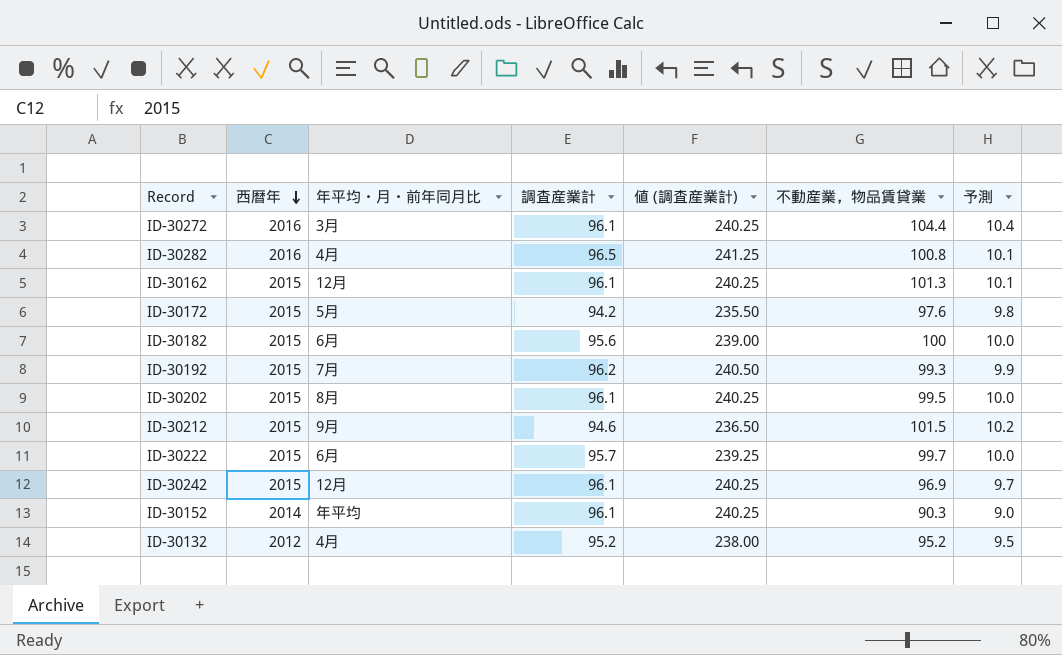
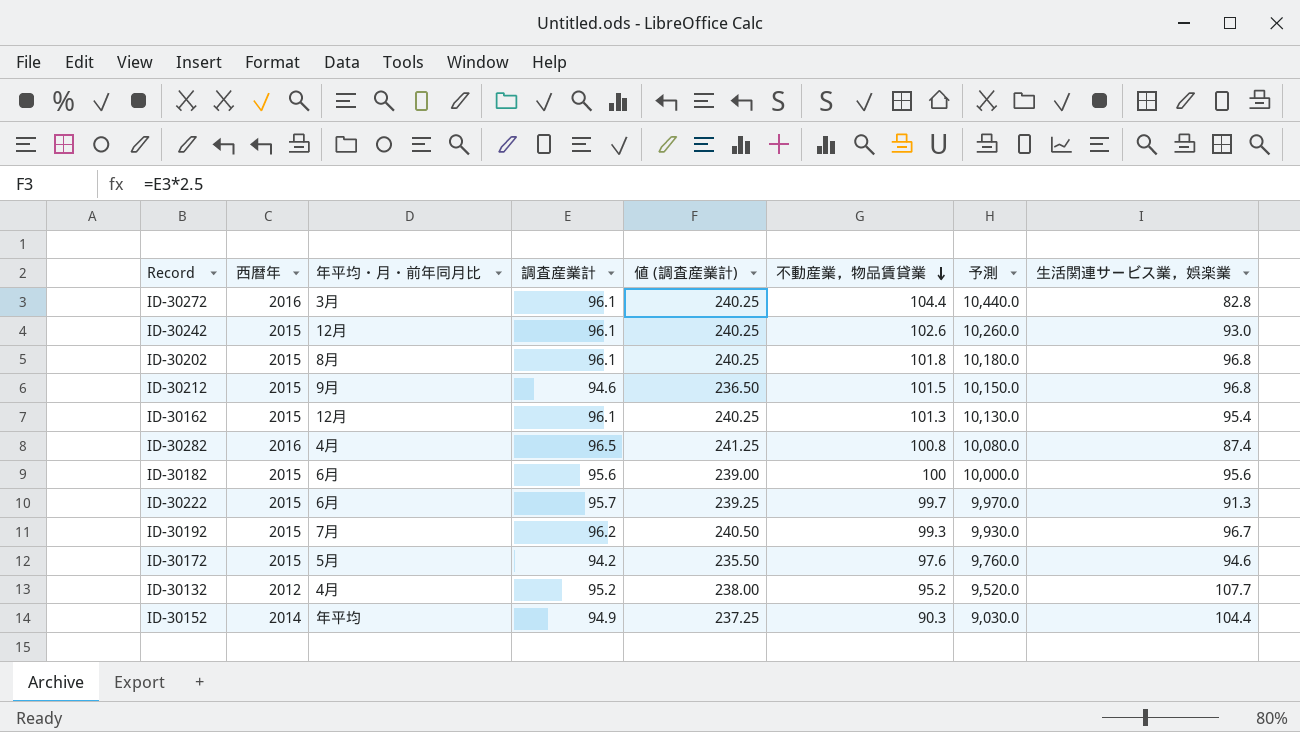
row order: 西暦年 descending -> 不動産業，物品賃貸業 descending
column 予測 | formula: [不動産業，物品賃貸業] * 0.1 -> [不動産業，物品賃貸業] * 100
column 生活関連サービス業，娯楽業 | position: none -> 8
ID-30242 | 不動産業，物品賃貸業: 96.9 -> 102.6
ID-30202 | 不動産業，物品賃貸業: 99.5 -> 101.8
ID-30152 | 調査産業計: 96.1 -> 94.9
ID-30152 | 値 (調査産業計): 240.25 -> 237.25

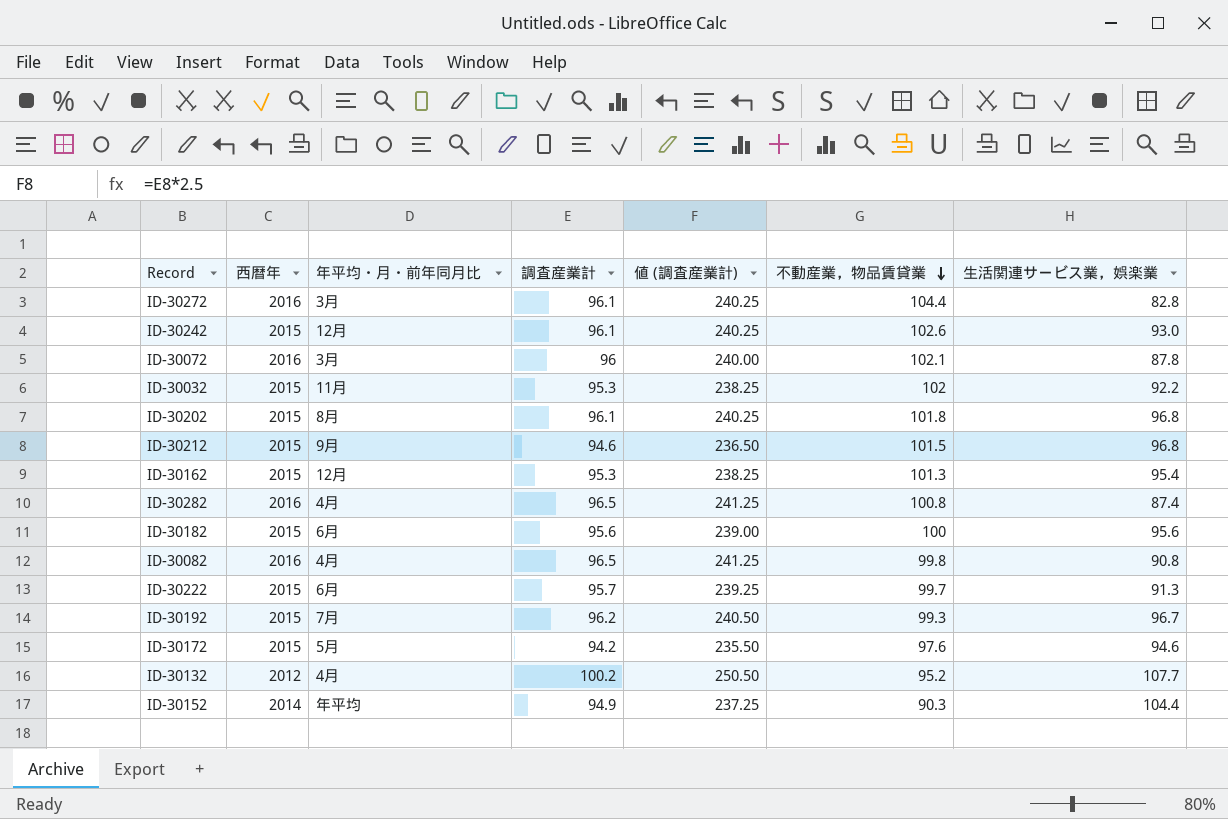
column 予測 | formula: [不動産業，物品賃貸業] * 100 -> none
row ID-30072: none -> 2016 | 3月 | 96 | 240.00 | 102.1 | 87.8
row ID-30032: none -> 2015 | 11月 | 95.3 | 238.25 | 102 | 92.2
ID-30162 | 調査産業計: 96.1 -> 95.3
ID-30162 | 値 (調査産業計): 240.25 -> 238.25
row ID-30082: none -> 2016 | 4月 | 96.5 | 241.25 | 99.8 | 90.8
ID-30132 | 調査産業計: 95.2 -> 100.2
ID-30132 | 値 (調査産業計): 238.00 -> 250.50

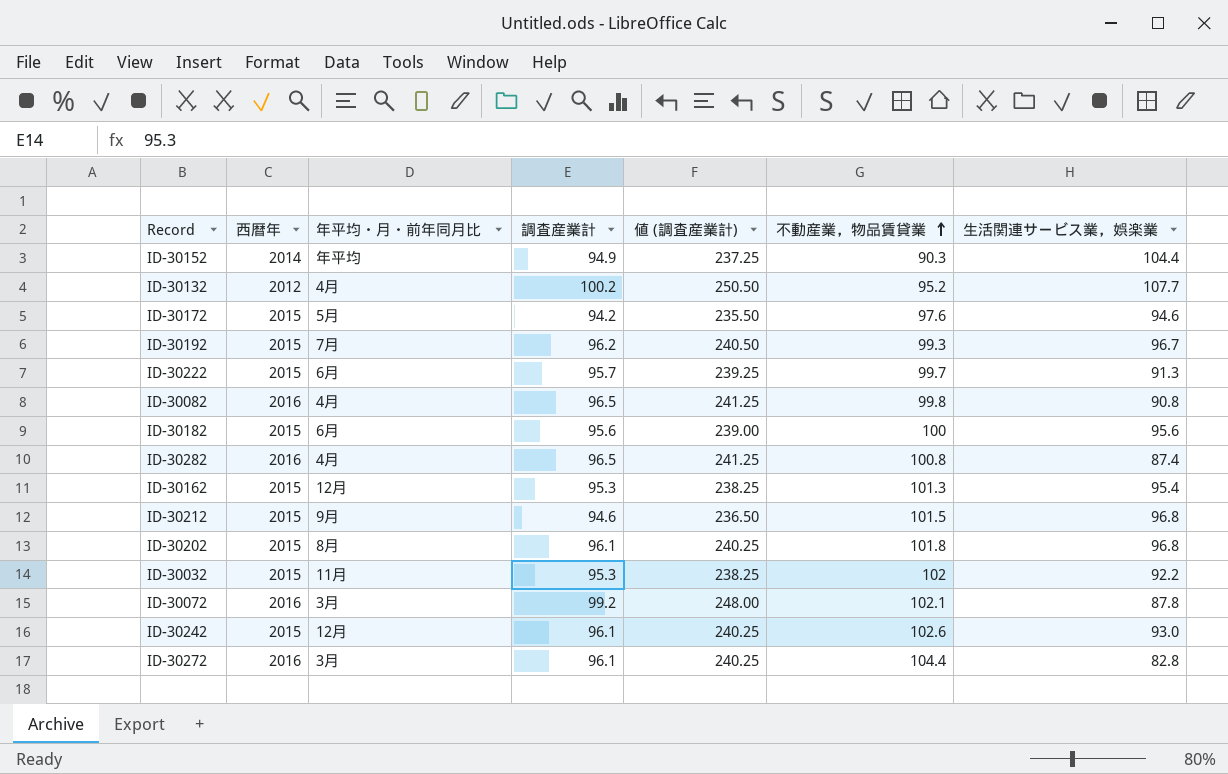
row order: 不動産業，物品賃貸業 descending -> 不動産業，物品賃貸業 ascending
ID-30072 | 調査産業計: 96 -> 99.2
ID-30072 | 値 (調査産業計): 240.00 -> 248.00

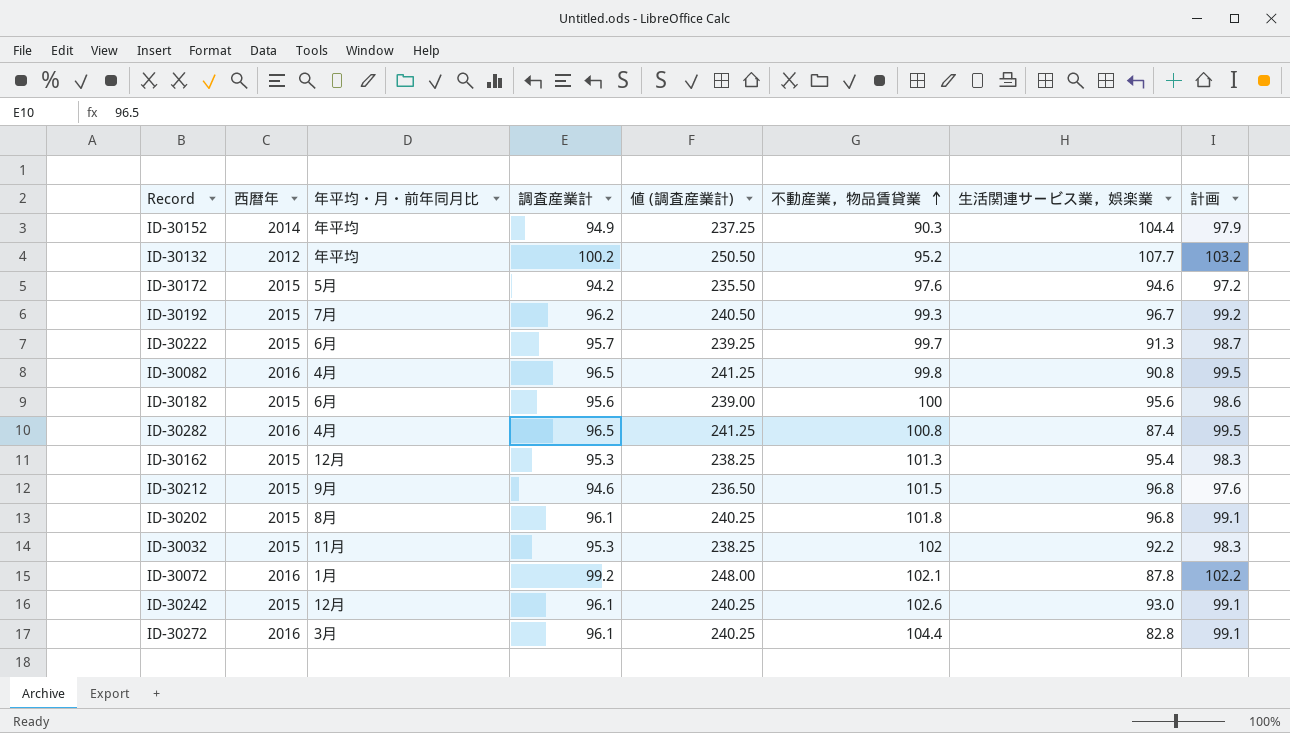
column 計画 | formula: none -> [調査産業計] + 3
ID-30132 | 年平均・月・前年同月比: 4月 -> 年平均
ID-30072 | 年平均・月・前年同月比: 3月 -> 1月

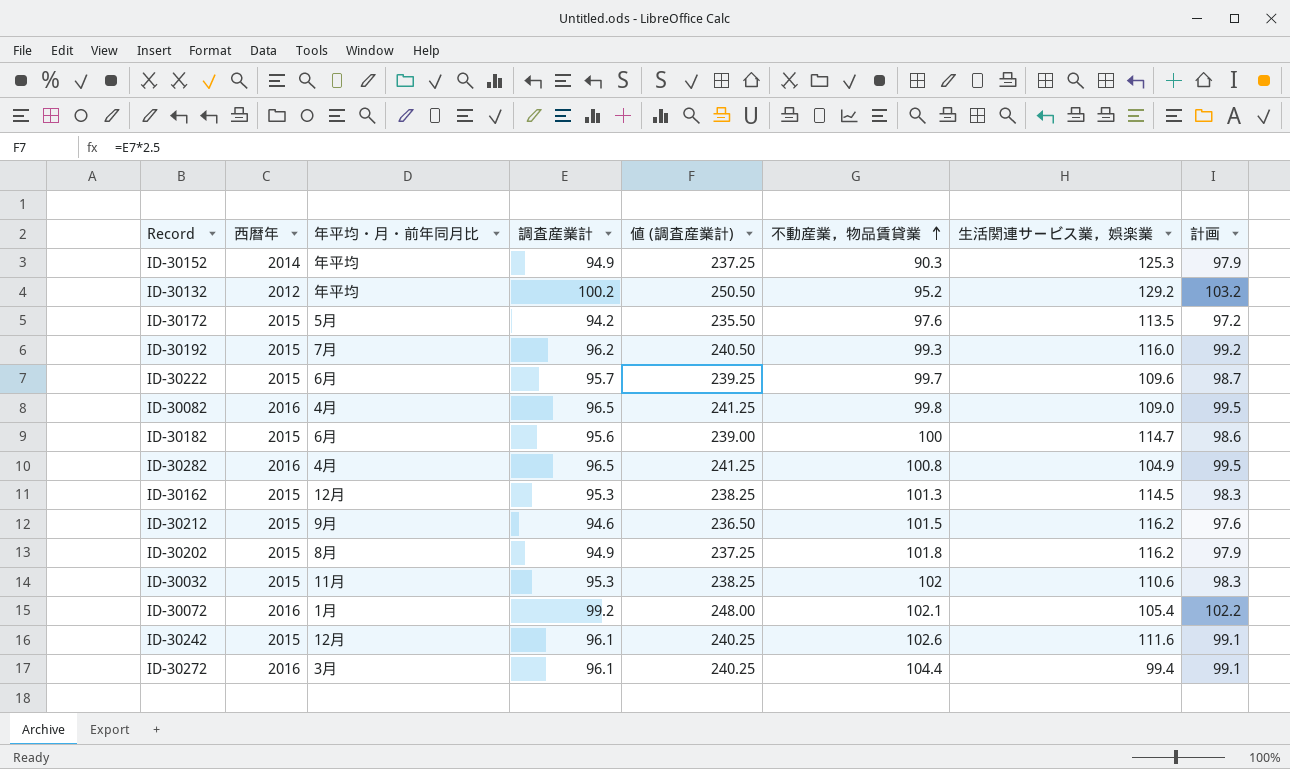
ID-30152 | 生活関連サービス業，娯楽業: 104.4 -> 125.3
ID-30132 | 生活関連サービス業，娯楽業: 107.7 -> 129.2
ID-30172 | 生活関連サービス業，娯楽業: 94.6 -> 113.5
ID-30192 | 生活関連サービス業，娯楽業: 96.7 -> 116.0
ID-30222 | 生活関連サービス業，娯楽業: 91.3 -> 109.6
ID-30082 | 生活関連サービス業，娯楽業: 90.8 -> 109.0
ID-30182 | 生活関連サービス業，娯楽業: 95.6 -> 114.7
ID-30282 | 生活関連サービス業，娯楽業: 87.4 -> 104.9
ID-30162 | 生活関連サービス業，娯楽業: 95.4 -> 114.5
ID-30212 | 生活関連サービス業，娯楽業: 96.8 -> 116.2
ID-30202 | 調査産業計: 96.1 -> 94.9
ID-30202 | 値 (調査産業計): 240.25 -> 237.25
ID-30202 | 生活関連サービス業，娯楽業: 96.8 -> 116.2
ID-30202 | 計画: 99.1 -> 97.9
ID-30032 | 生活関連サービス業，娯楽業: 92.2 -> 110.6
ID-30072 | 生活関連サービス業，娯楽業: 87.8 -> 105.4
ID-30242 | 生活関連サービス業，娯楽業: 93.0 -> 111.6
ID-30272 | 生活関連サービス業，娯楽業: 82.8 -> 99.4

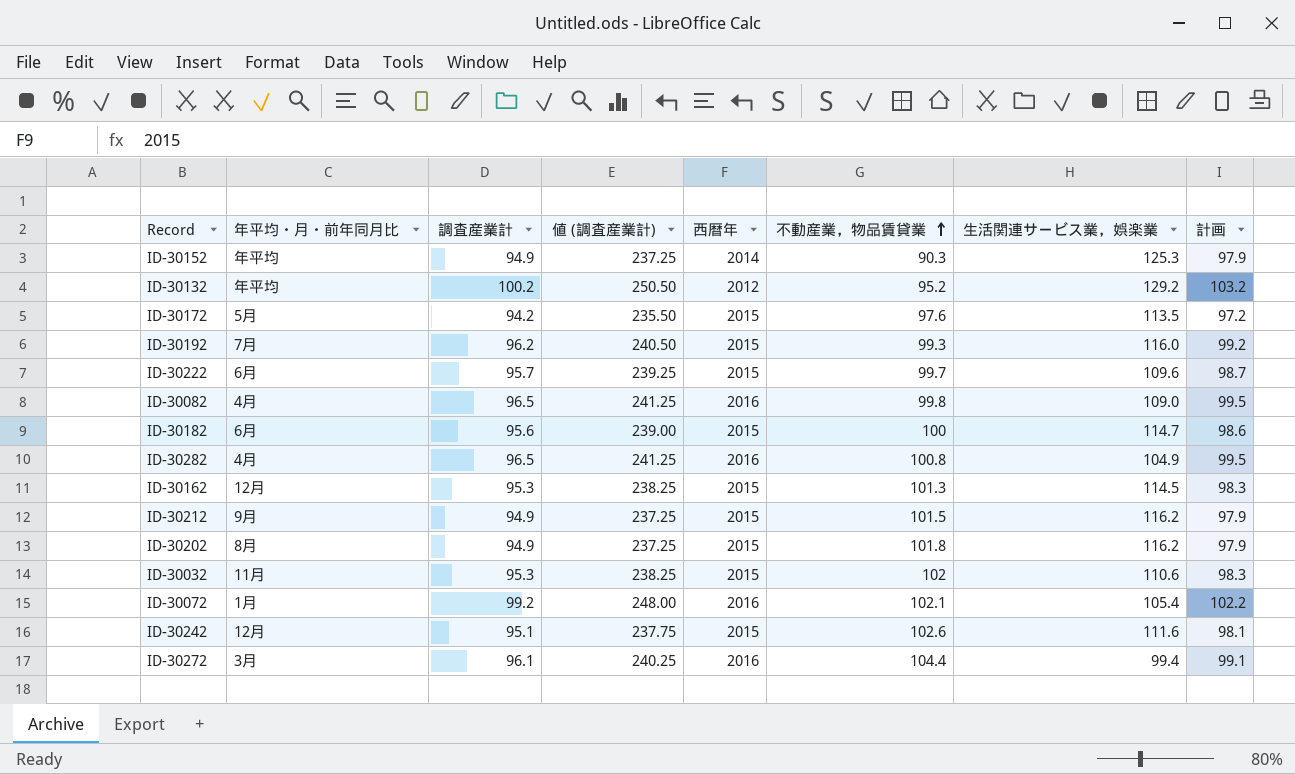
column 西暦年 | position: 2 -> 5
ID-30212 | 調査産業計: 94.6 -> 94.9
ID-30212 | 値 (調査産業計): 236.50 -> 237.25
ID-30212 | 計画: 97.6 -> 97.9
ID-30242 | 調査産業計: 96.1 -> 95.1
ID-30242 | 値 (調査産業計): 240.25 -> 237.75
ID-30242 | 計画: 99.1 -> 98.1

